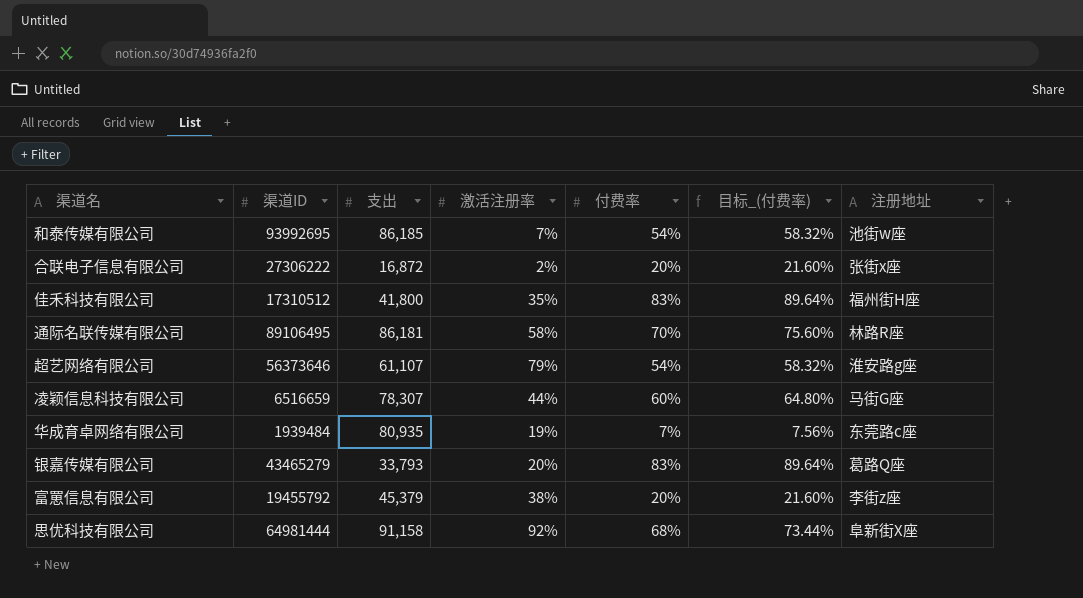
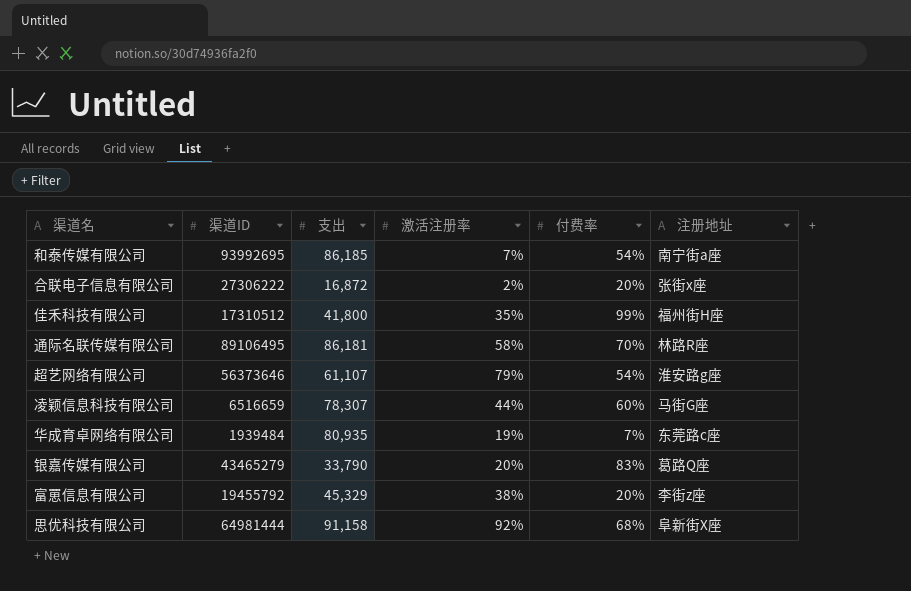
column 目标_(付费率) | formula: [付费率] * 1.08 -> none
和泰传媒有限公司 | 注册地址: 池街w座 -> 南宁街a座
佳禾科技有限公司 | 付费率: 83% -> 99%
银嘉传媒有限公司 | 支出: 33,793 -> 33,790
富罳信息有限公司 | 支出: 45,379 -> 45,329

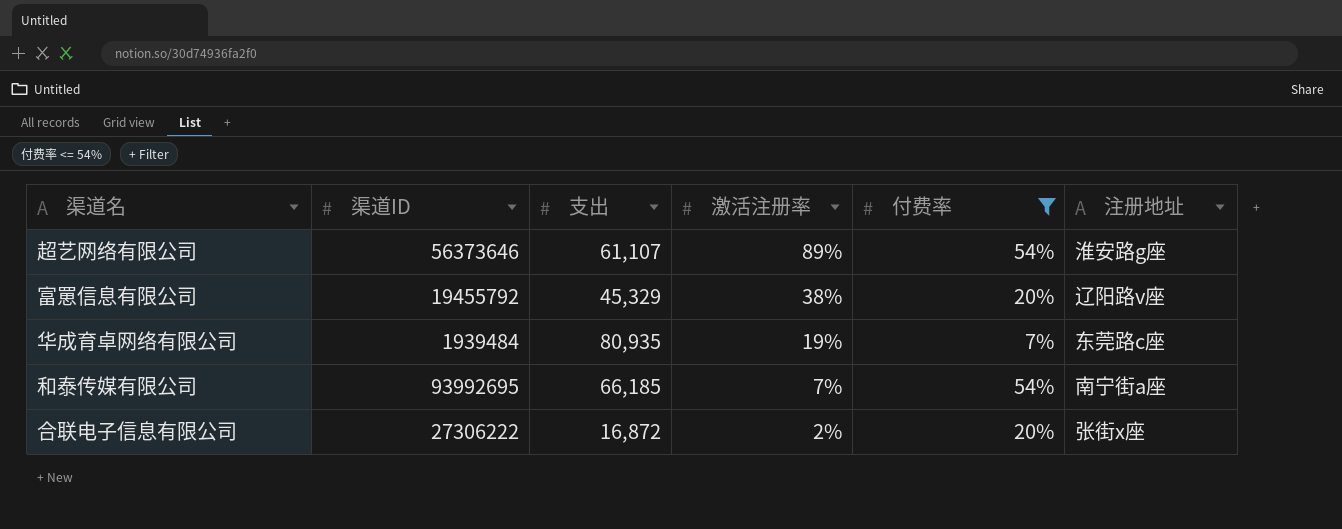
filter: none -> 付费率 <= 54%
row order: none -> 激活注册率 descending
超艺网络有限公司 | 激活注册率: 79% -> 89%
富罳信息有限公司 | 注册地址: 李街z座 -> 辽阳路v座
和泰传媒有限公司 | 支出: 86,185 -> 66,185

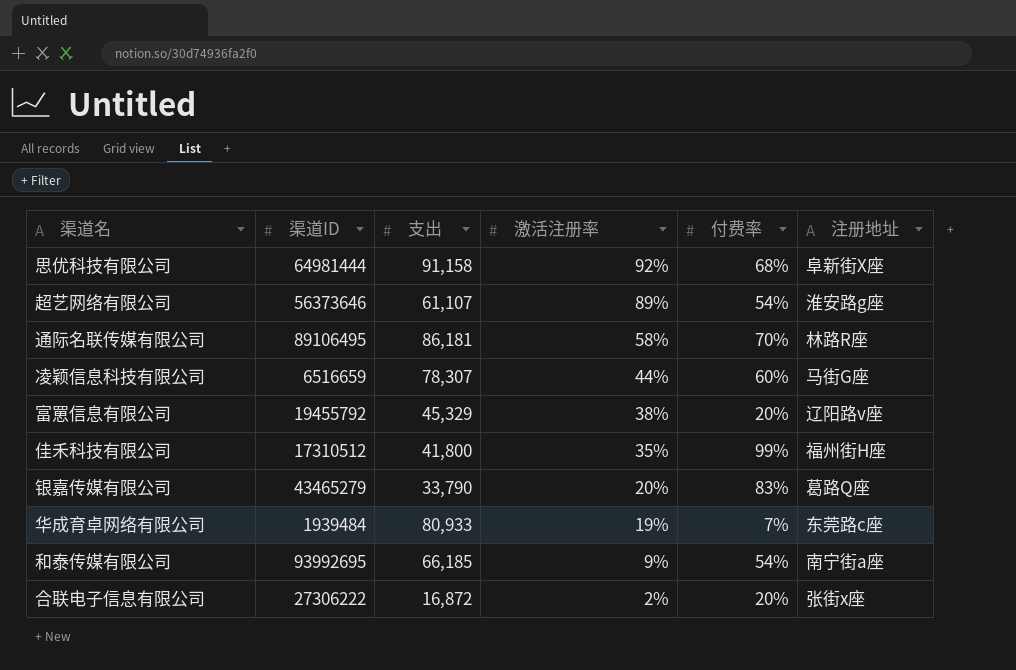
filter: 付费率 <= 54% -> none
华成育卓网络有限公司 | 支出: 80,935 -> 80,933
和泰传媒有限公司 | 激活注册率: 7% -> 9%

